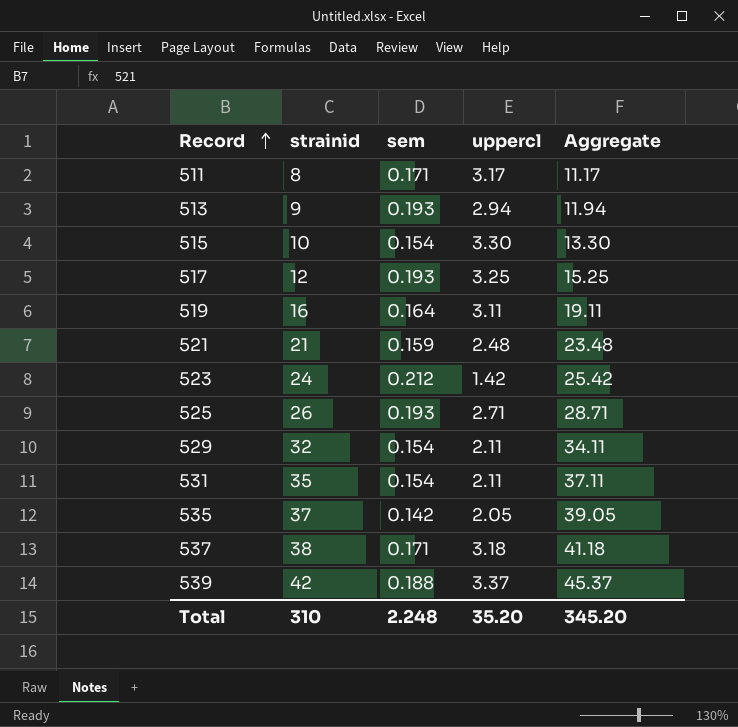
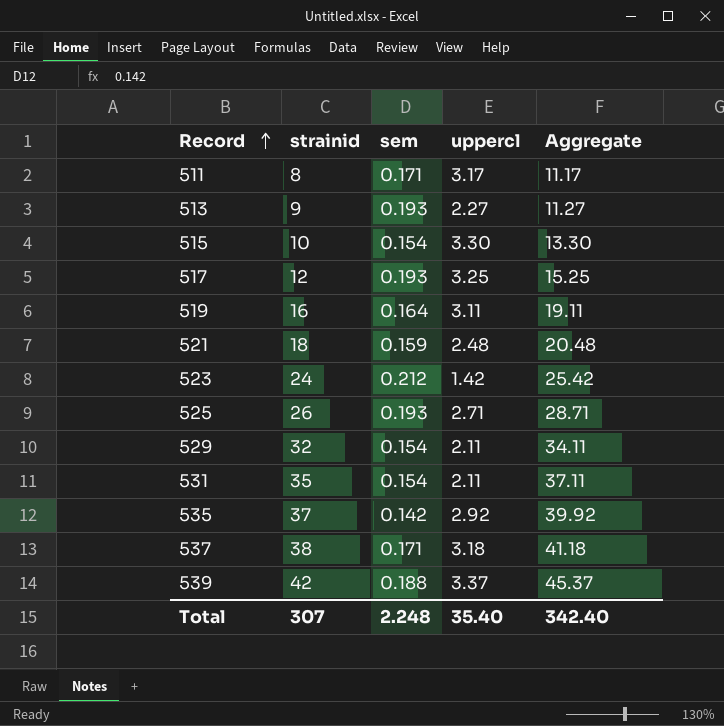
513 | uppercl: 2.94 -> 2.27
513 | Aggregate: 11.94 -> 11.27
521 | strainid: 21 -> 18
521 | Aggregate: 23.48 -> 20.48
535 | uppercl: 2.05 -> 2.92
535 | Aggregate: 39.05 -> 39.92
Total | strainid: 310 -> 307
Total | uppercl: 35.20 -> 35.40
Total | Aggregate: 345.20 -> 342.40

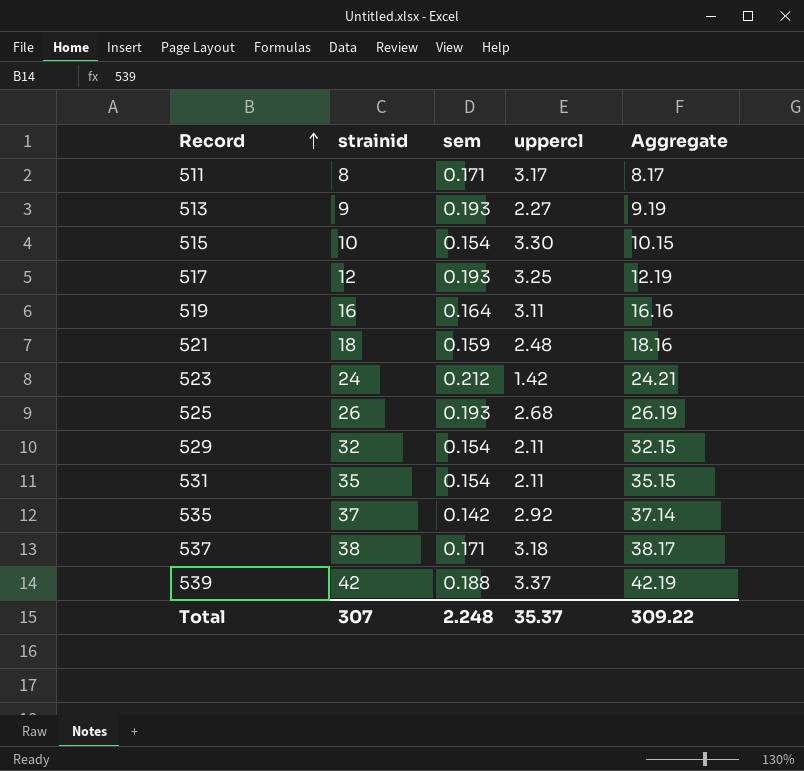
column Aggregate | formula: [strainid] + [uppercl] -> [strainid] + [sem]
525 | uppercl: 2.71 -> 2.68
Total | uppercl: 35.40 -> 35.37
Total | Aggregate: 342.40 -> 309.22

